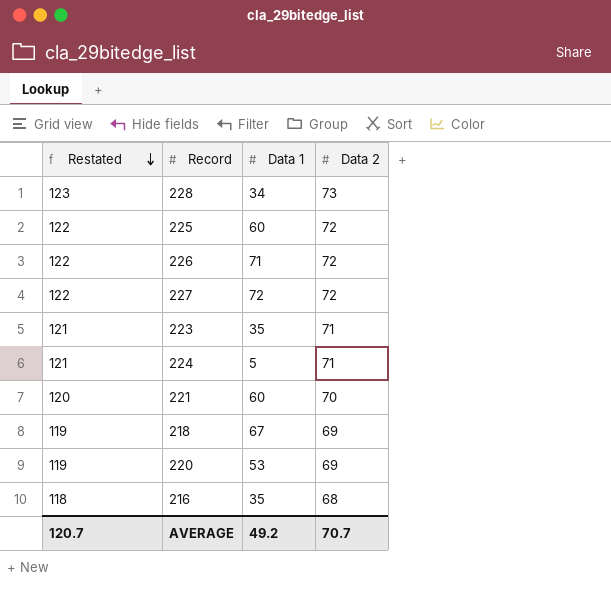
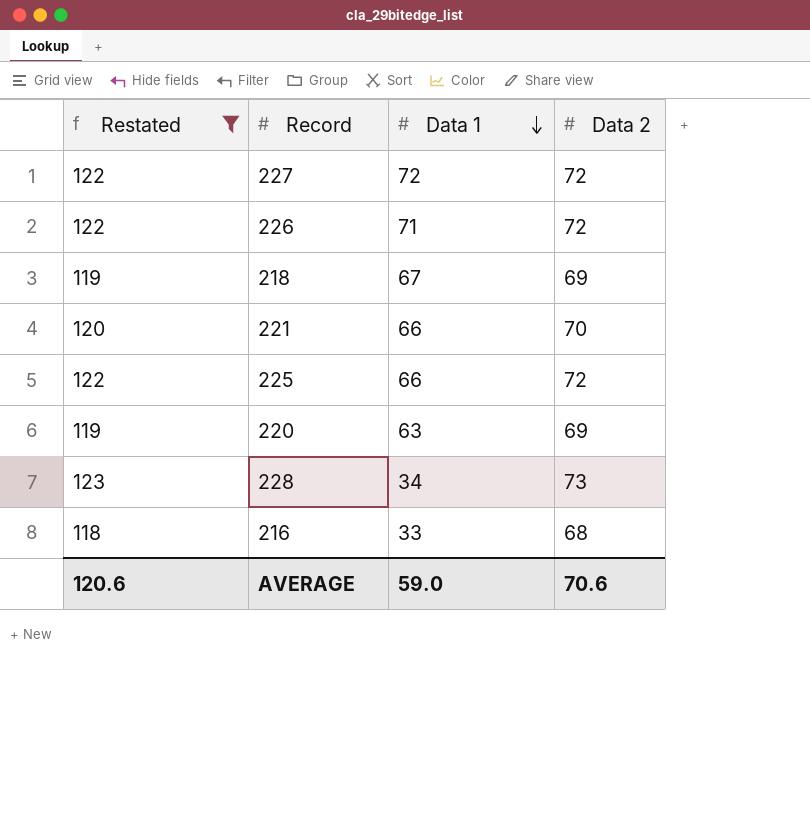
filter: none -> Restated != 121
row order: Restated descending -> Data 1 descending
221 | Data 1: 60 -> 66
225 | Data 1: 60 -> 66
220 | Data 1: 53 -> 63
216 | Data 1: 35 -> 33
AVERAGE | Restated: 120.7 -> 120.6
AVERAGE | Data 1: 49.2 -> 59.0
AVERAGE | Data 2: 70.7 -> 70.6

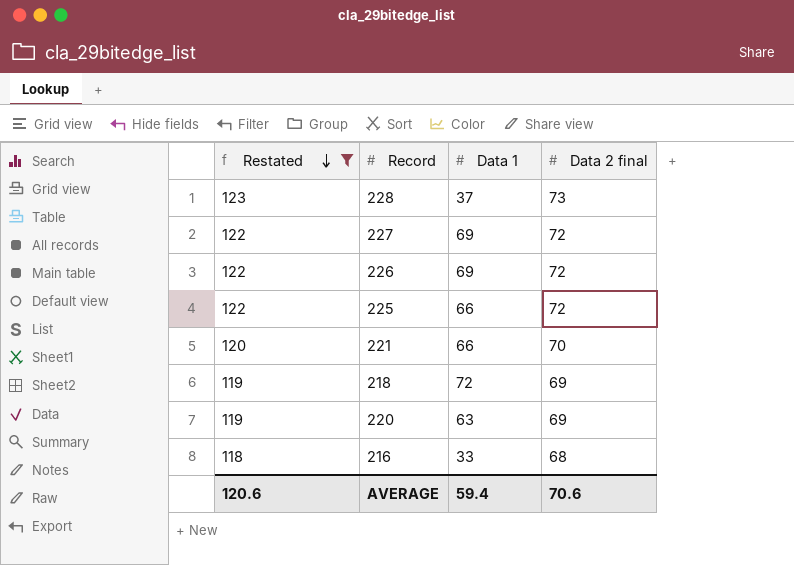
row order: Data 1 descending -> Restated descending
column name: Data 2 -> Data 2 final
228 | Data 1: 34 -> 37
227 | Data 1: 72 -> 69
226 | Data 1: 71 -> 69
218 | Data 1: 67 -> 72
AVERAGE | Data 1: 59.0 -> 59.4

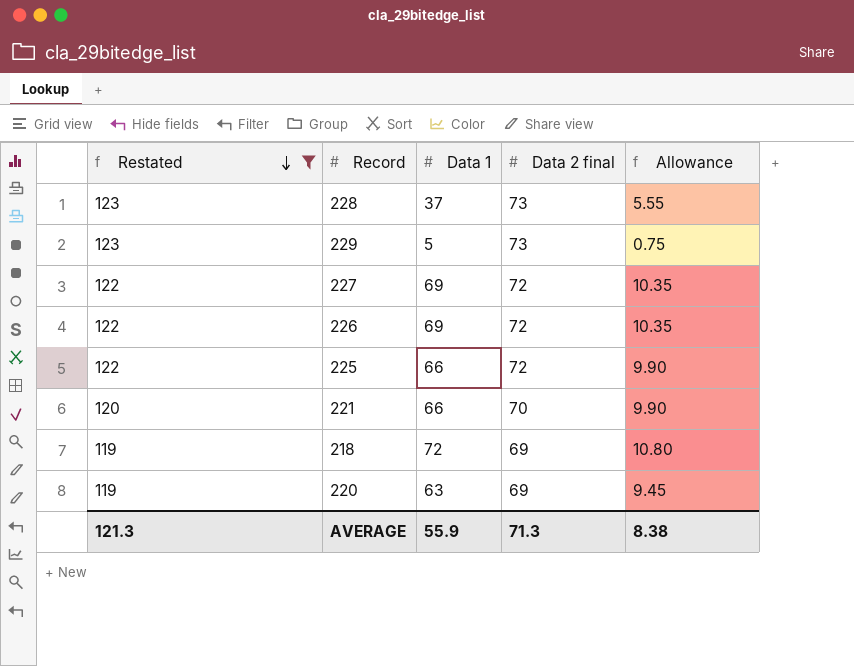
column Allowance | formula: none -> [Data 1] * 0.15
row 216: 118 | 33 | 68 -> none
row 229: none -> 123 | 5 | 73 | 0.75
AVERAGE | Restated: 120.6 -> 121.3
AVERAGE | Data 1: 59.4 -> 55.9
AVERAGE | Data 2 final: 70.6 -> 71.3

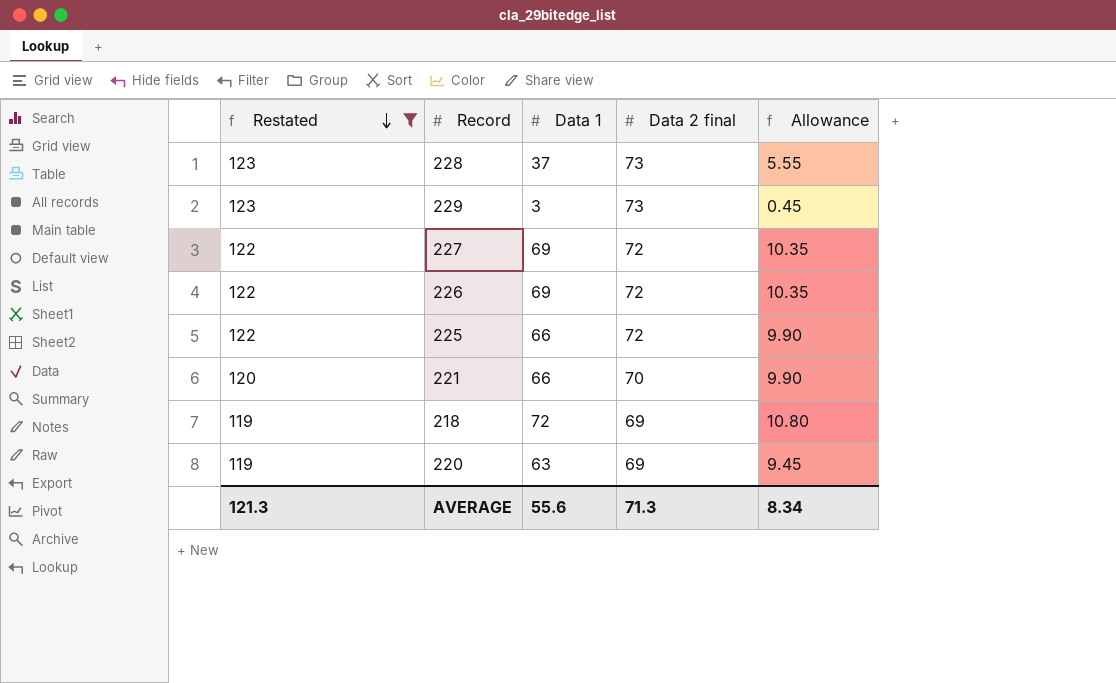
229 | Data 1: 5 -> 3
229 | Allowance: 0.75 -> 0.45
AVERAGE | Data 1: 55.9 -> 55.6
AVERAGE | Allowance: 8.38 -> 8.34

